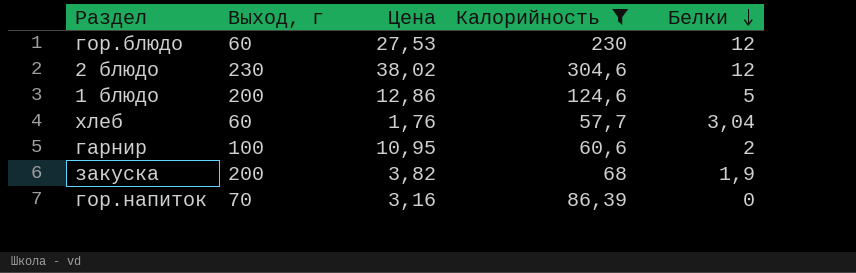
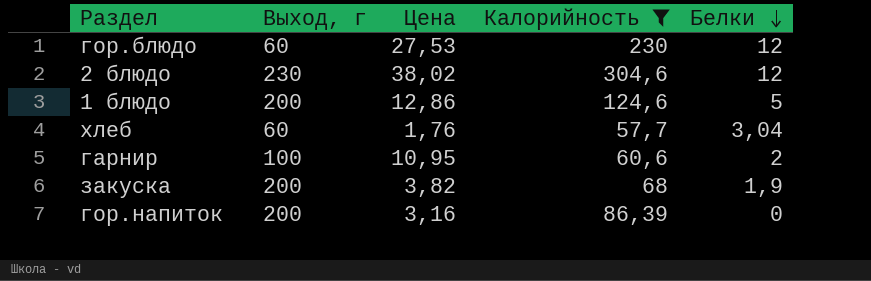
гор.напиток | Выход, г: 70 -> 200

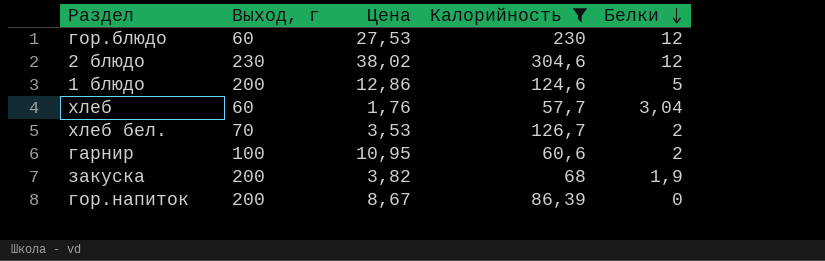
row хлеб бел.: none -> 70 | 3,53 | 126,7 | 2
гор.напиток | Цена: 3,16 -> 8,67

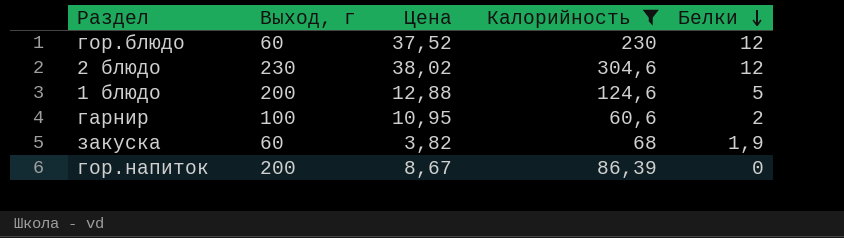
row хлеб: 60 | 1,76 | 57,7 | 3,04 -> none
row хлеб бел.: 70 | 3,53 | 126,7 | 2 -> none
гор.блюдо | Цена: 27,53 -> 37,52
1 блюдо | Цена: 12,86 -> 12,88
закуска | Выход, г: 200 -> 60

